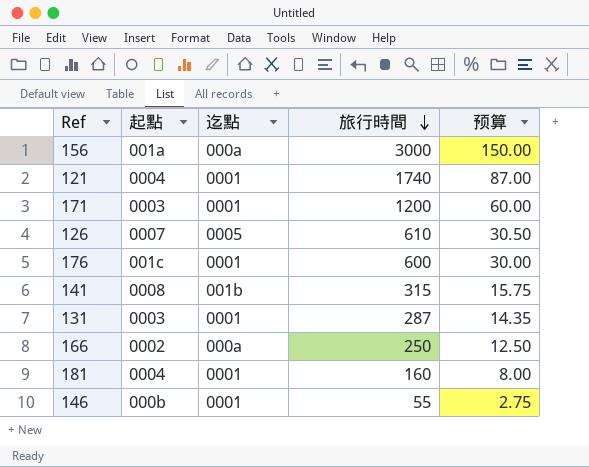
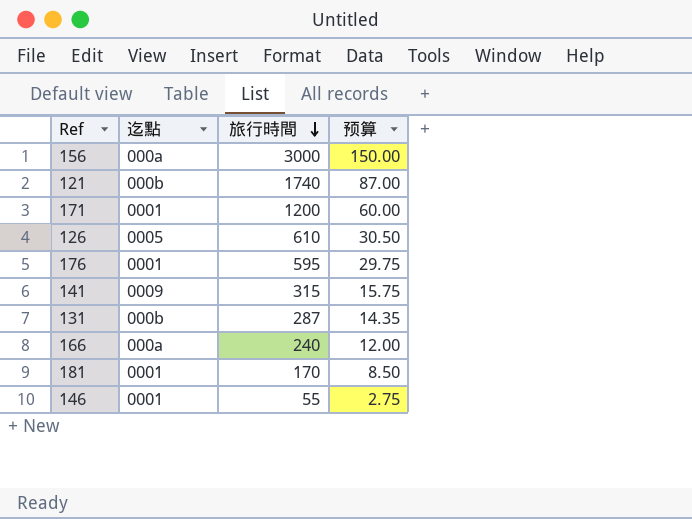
column 起點 | position: 2 -> none
121 | 迄點: 0001 -> 000b
176 | 旅行時間: 600 -> 595
176 | 预算: 30.00 -> 29.75
141 | 迄點: 001b -> 0009
131 | 迄點: 0001 -> 000b
166 | 旅行時間: 250 -> 240
166 | 预算: 12.50 -> 12.00
181 | 旅行時間: 160 -> 170
181 | 预算: 8.00 -> 8.50

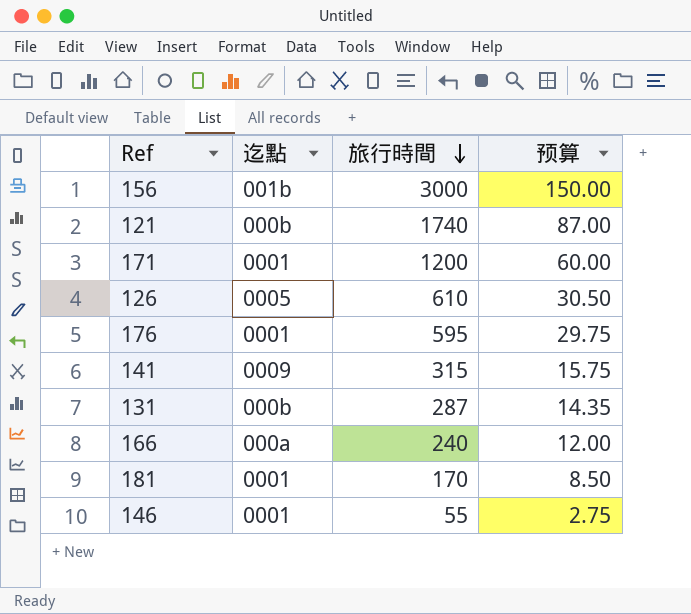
156 | 迄點: 000a -> 001b

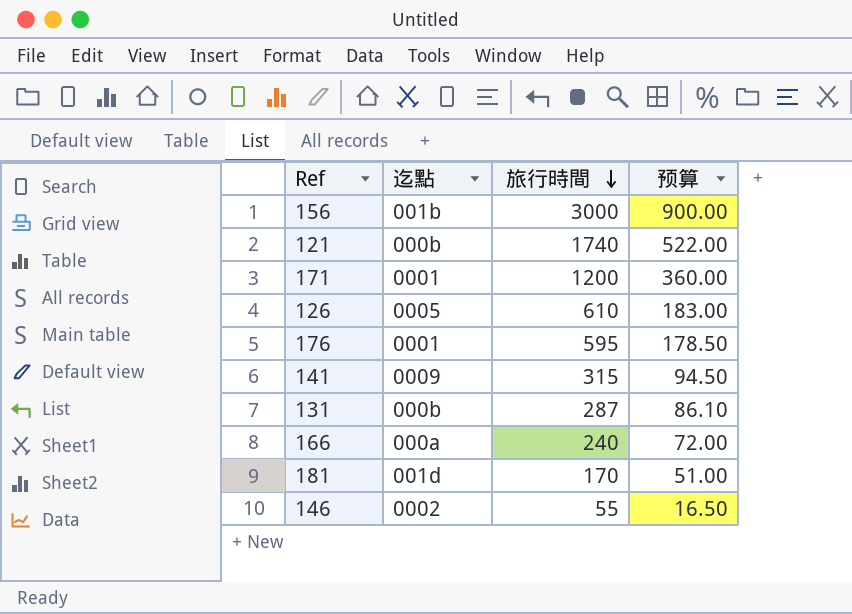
column 预算 | formula: [旅行時間] * 0.05 -> [旅行時間] * 0.3
181 | 迄點: 0001 -> 001d
146 | 迄點: 0001 -> 0002

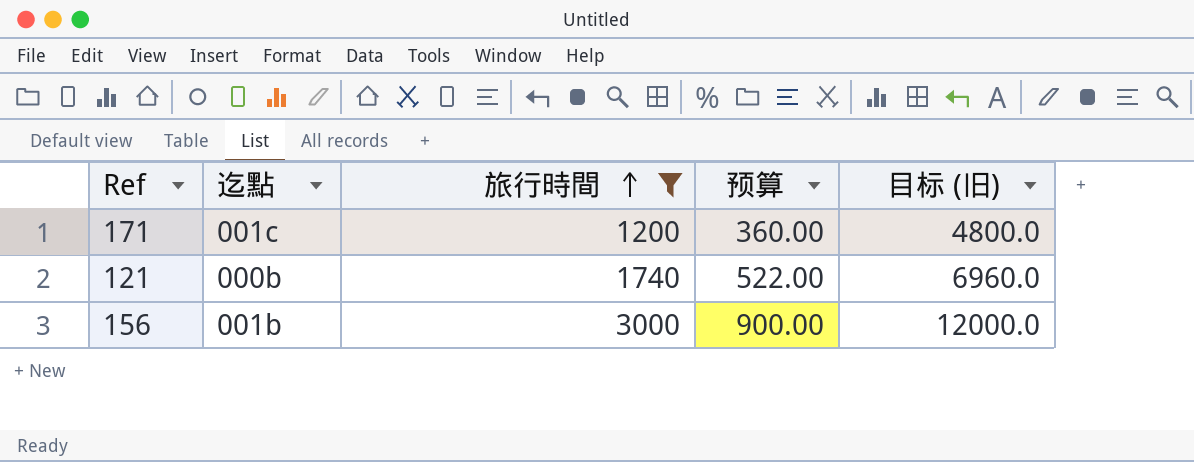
filter: none -> 旅行時間 >= 1200
row order: 旅行時間 descending -> 旅行時間 ascending
column 目标 (旧) | formula: none -> [旅行時間] * 4
171 | 迄點: 0001 -> 001c

